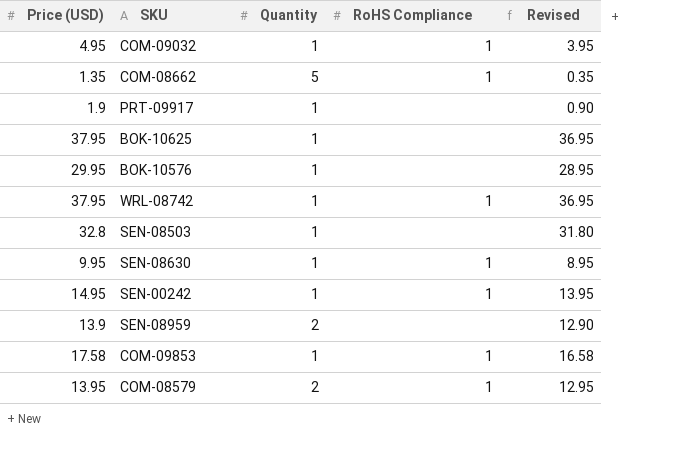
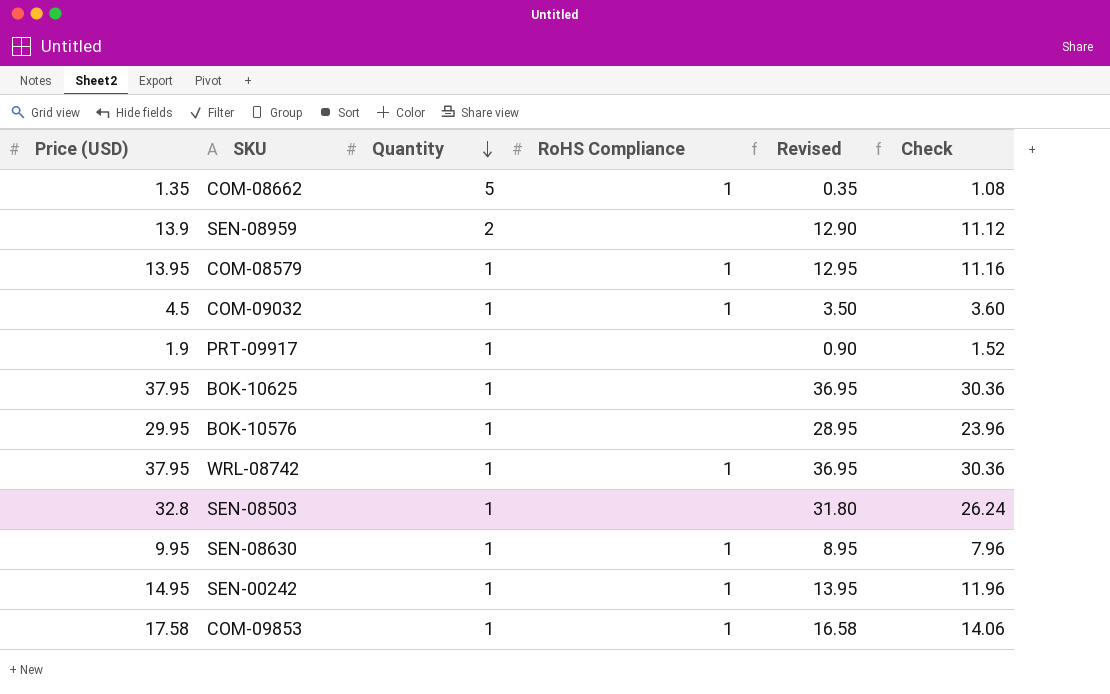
row order: none -> Quantity descending
column Check | formula: none -> [Price (USD)] * 0.8
COM-08579 | Quantity: 2 -> 1
COM-09032 | Price (USD): 4.95 -> 4.5
COM-09032 | Revised: 3.95 -> 3.50

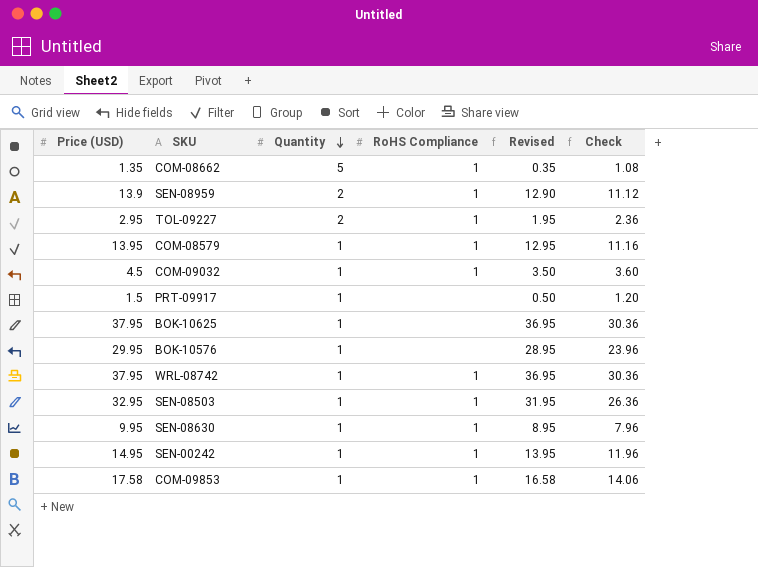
SEN-08959 | RoHS Compliance: none -> 1
row TOL-09227: none -> 2.95 | 2 | 1 | 1.95 | 2.36
PRT-09917 | Price (USD): 1.9 -> 1.5
PRT-09917 | Revised: 0.90 -> 0.50
PRT-09917 | Check: 1.52 -> 1.20
SEN-08503 | Price (USD): 32.8 -> 32.95
SEN-08503 | RoHS Compliance: none -> 1
SEN-08503 | Revised: 31.80 -> 31.95
SEN-08503 | Check: 26.24 -> 26.36

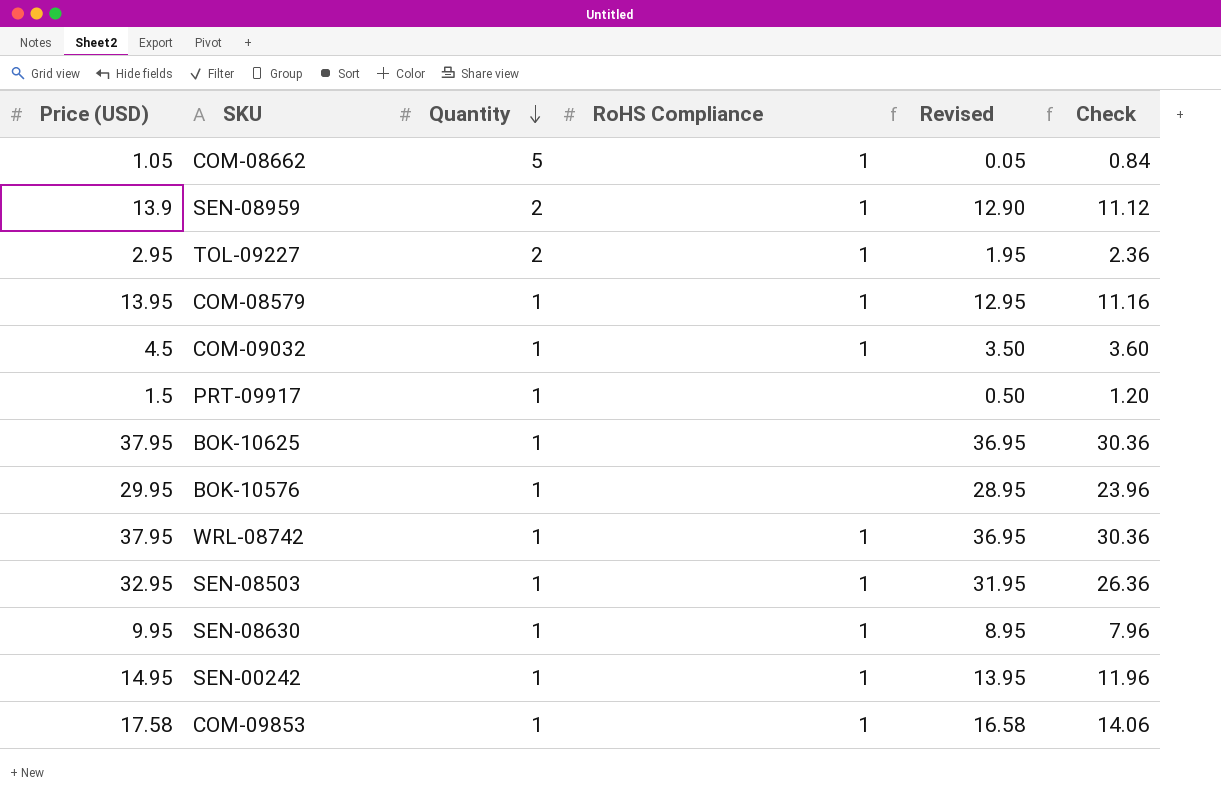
COM-08662 | Price (USD): 1.35 -> 1.05
COM-08662 | Revised: 0.35 -> 0.05
COM-08662 | Check: 1.08 -> 0.84

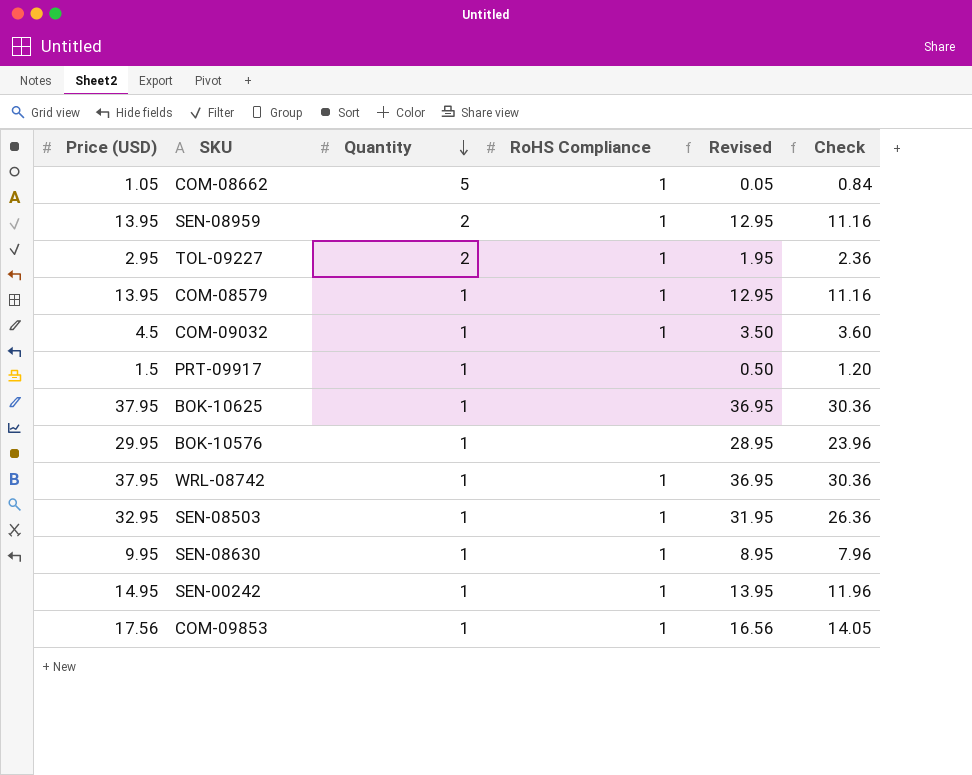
SEN-08959 | Price (USD): 13.9 -> 13.95
SEN-08959 | Revised: 12.90 -> 12.95
SEN-08959 | Check: 11.12 -> 11.16
COM-09853 | Price (USD): 17.58 -> 17.56
COM-09853 | Revised: 16.58 -> 16.56
COM-09853 | Check: 14.06 -> 14.05

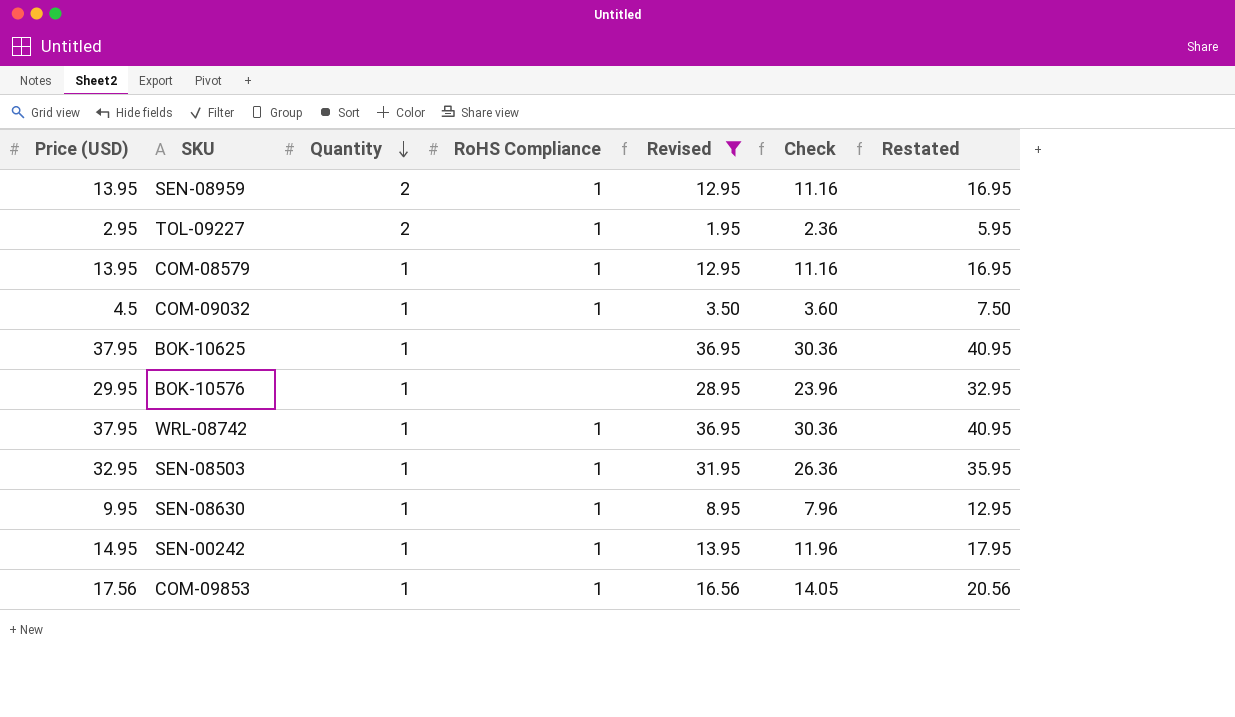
filter: none -> Revised >= 1.95
column Restated | formula: none -> [Price (USD)] + 3

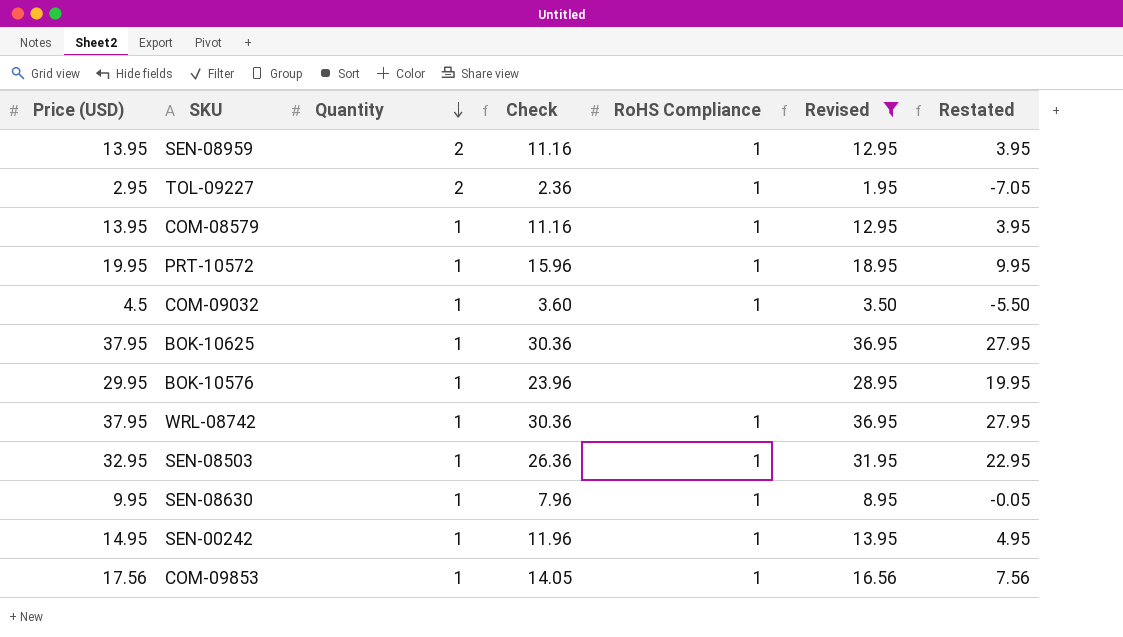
column Check | position: 6 -> 4
column Restated | formula: [Price (USD)] + 3 -> [Price (USD)] - 10
row PRT-10572: none -> 19.95 | 1 | 15.96 | 1 | 18.95 | 9.95

